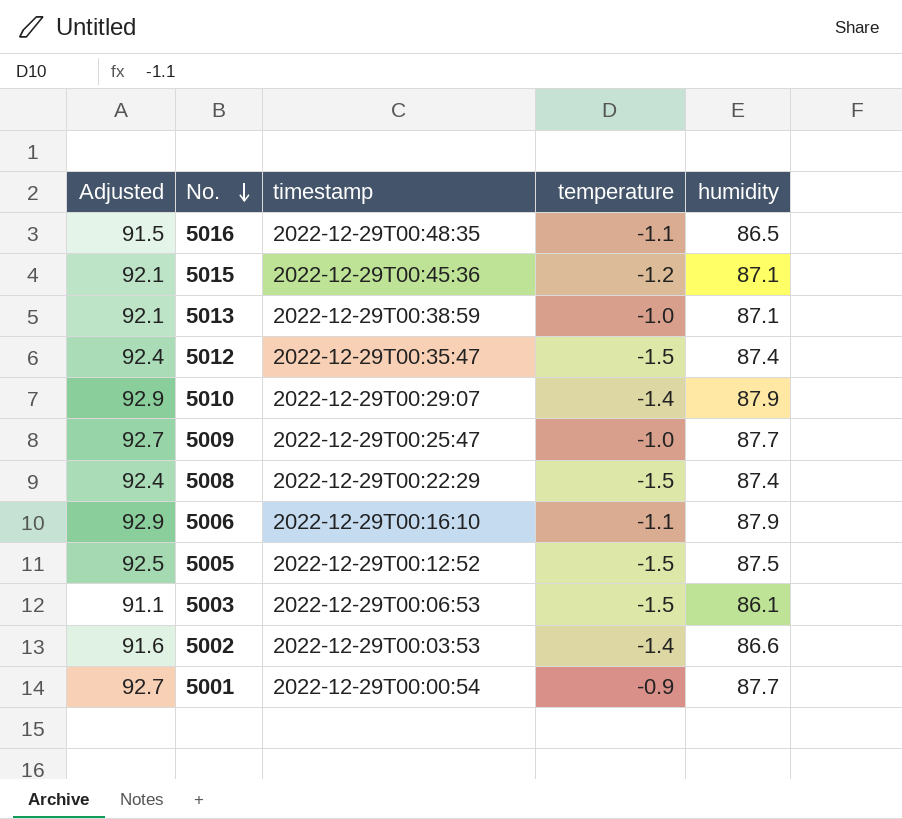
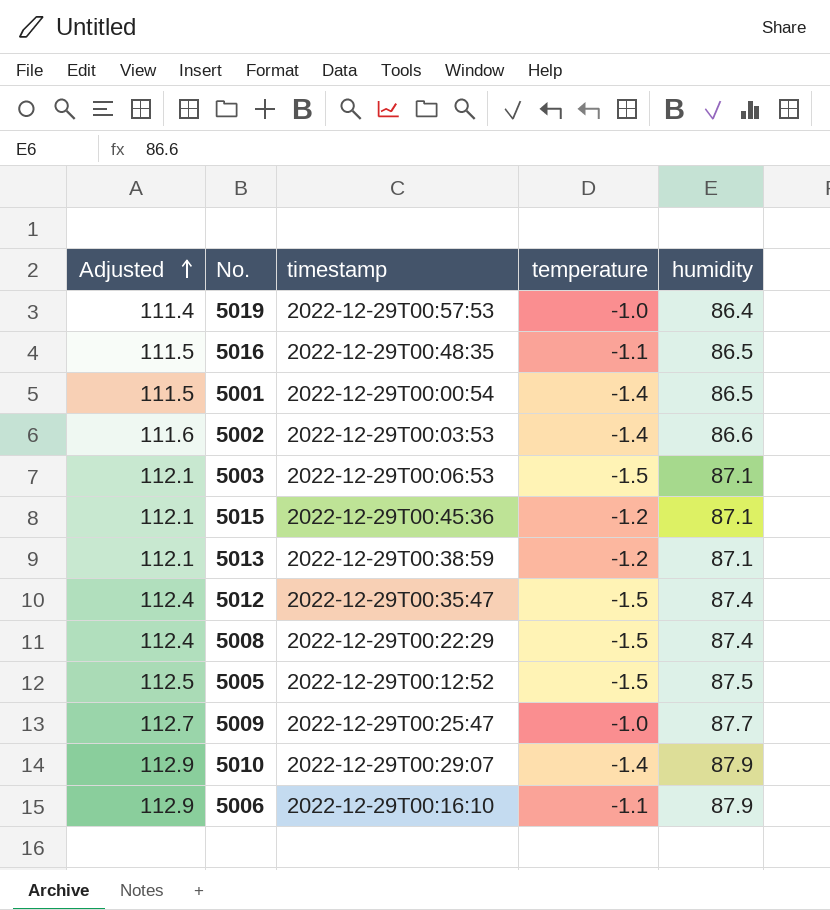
row order: No. descending -> Adjusted ascending
column Adjusted | formula: [humidity] + 5 -> [humidity] + 25
row 5019: none -> 111.4 | 2022-12-29T00:57:53 | -1.0 | 86.4
5001 | temperature: -0.9 -> -1.4
5001 | humidity: 87.7 -> 86.5
5003 | humidity: 86.1 -> 87.1
5013 | temperature: -1.0 -> -1.2

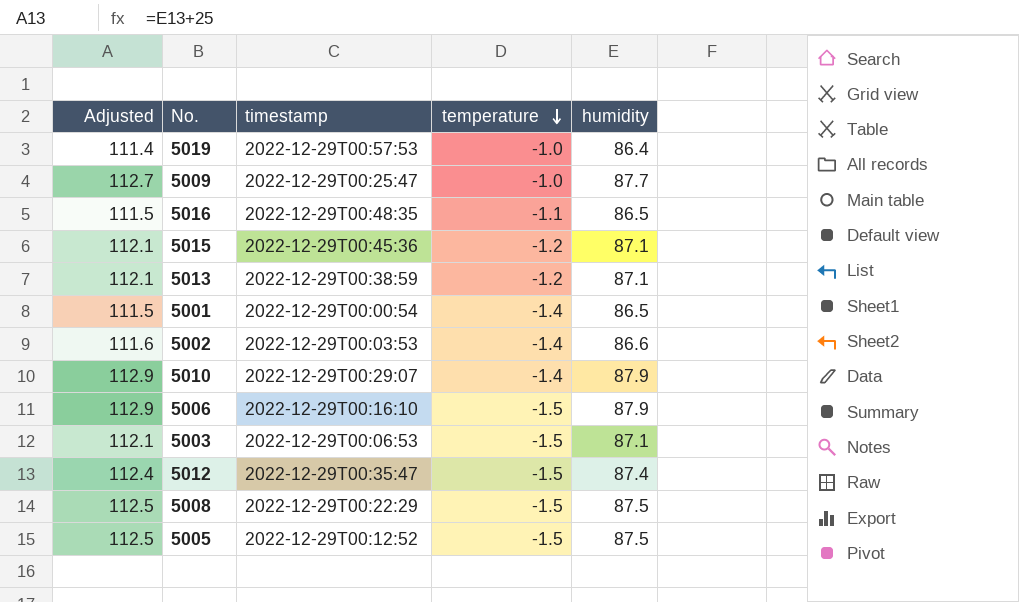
row order: Adjusted ascending -> temperature descending
5006 | temperature: -1.1 -> -1.5
5008 | Adjusted: 112.4 -> 112.5
5008 | humidity: 87.4 -> 87.5

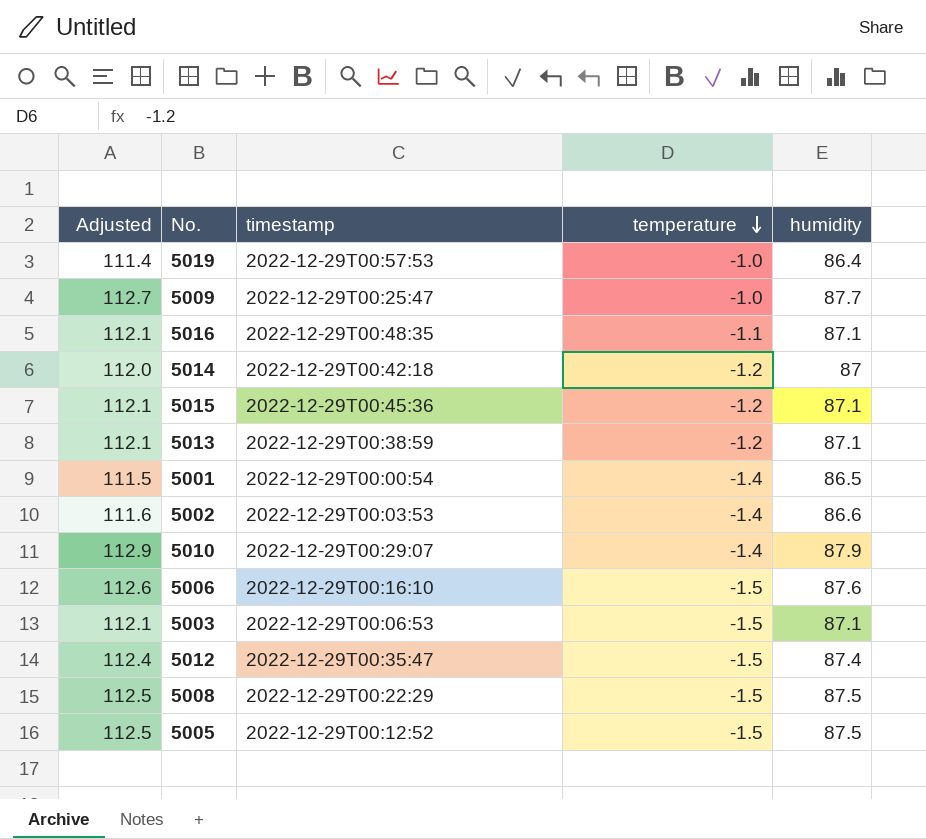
5016 | Adjusted: 111.5 -> 112.1
5016 | humidity: 86.5 -> 87.1
row 5014: none -> 112.0 | 2022-12-29T00:42:18 | -1.2 | 87
5006 | Adjusted: 112.9 -> 112.6
5006 | humidity: 87.9 -> 87.6

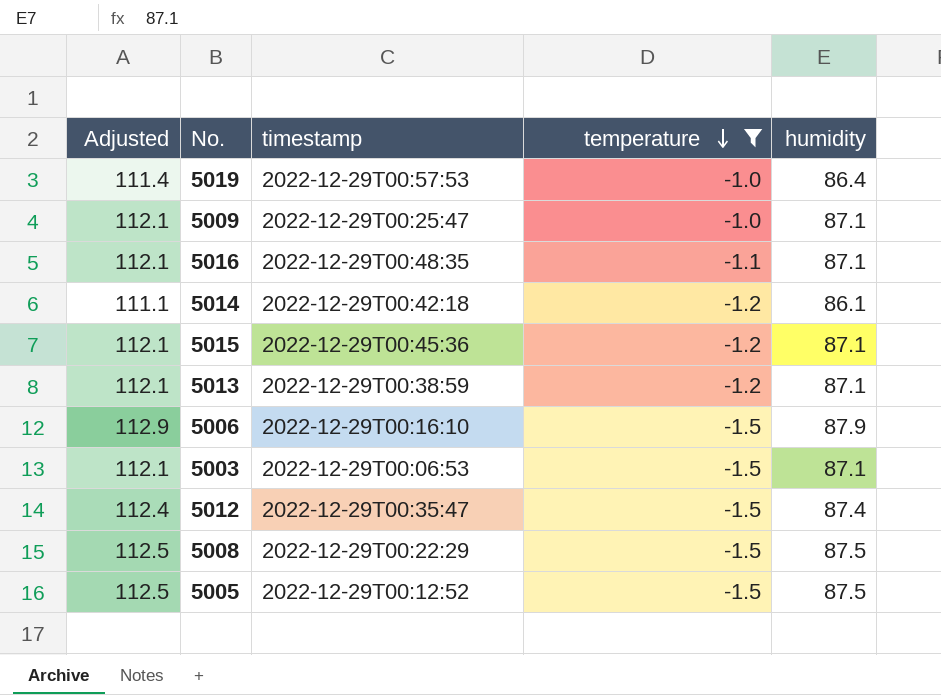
filter: none -> temperature != -1.4
5009 | Adjusted: 112.7 -> 112.1
5009 | humidity: 87.7 -> 87.1
5014 | Adjusted: 112.0 -> 111.1
5014 | humidity: 87 -> 86.1
5006 | Adjusted: 112.6 -> 112.9
5006 | humidity: 87.6 -> 87.9

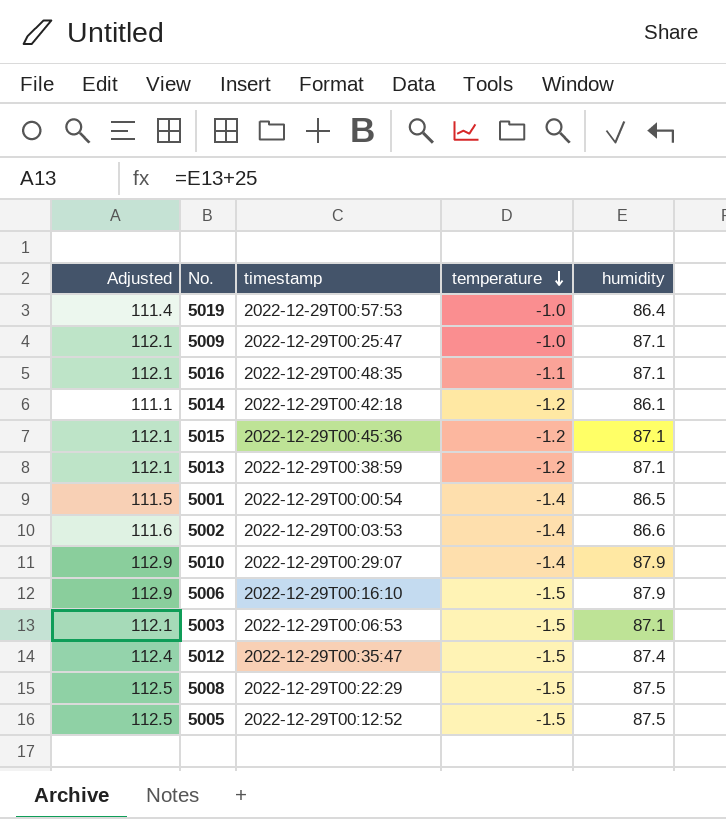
filter: temperature != -1.4 -> none

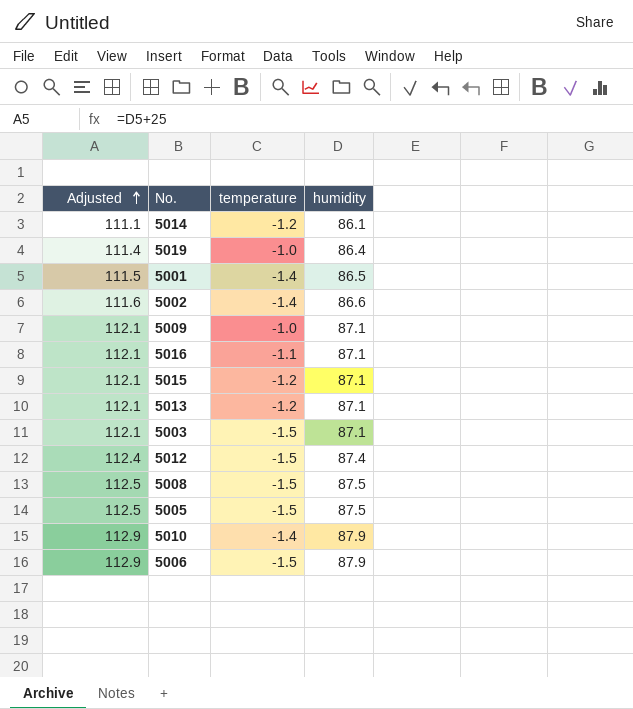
row order: temperature descending -> Adjusted ascending
column timestamp | position: 3 -> none

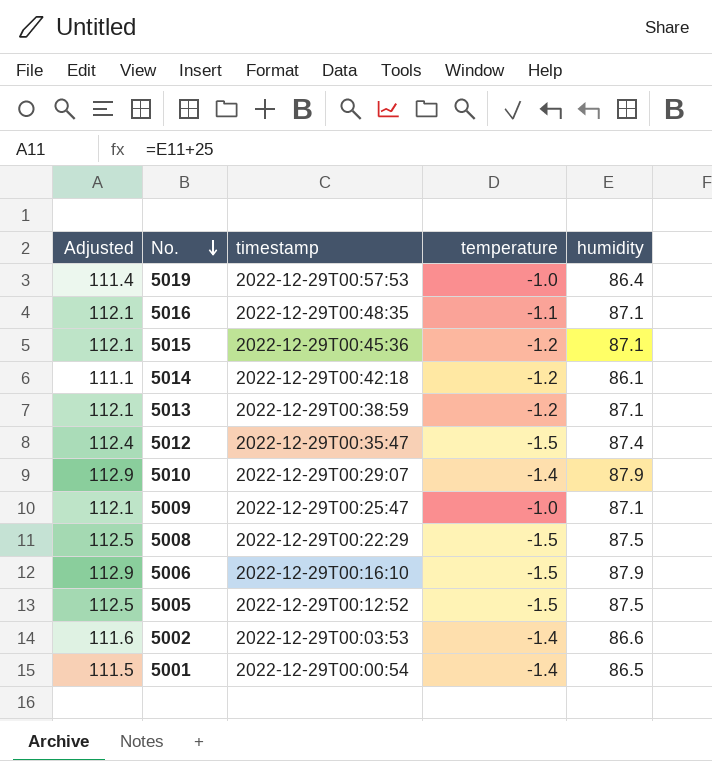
row order: Adjusted ascending -> No. descending
column timestamp | position: none -> 3
row 5003: 112.1 | -1.5 | 87.1 -> none

